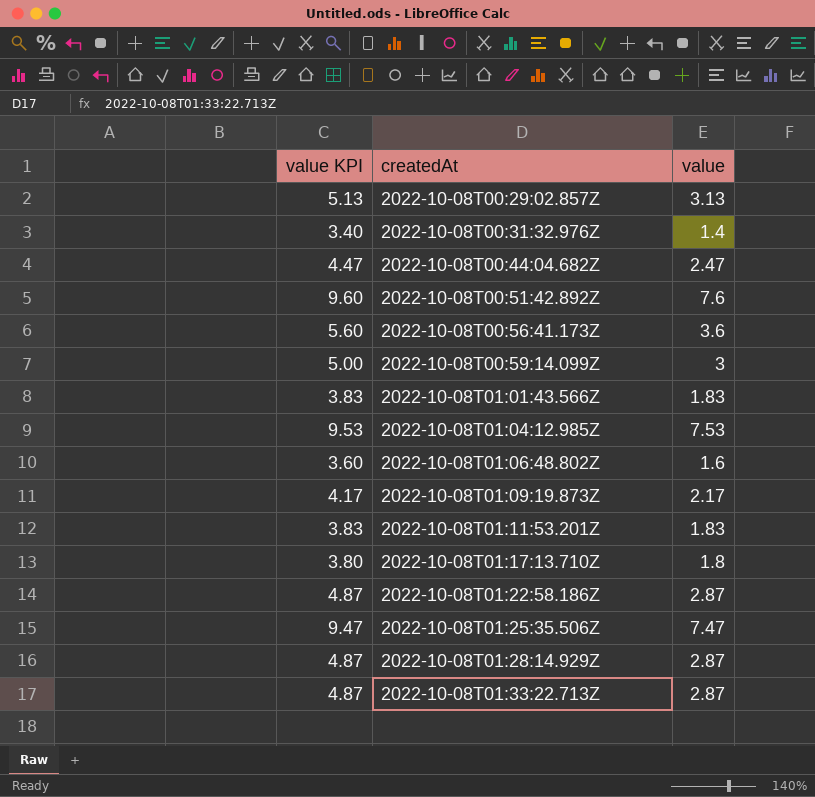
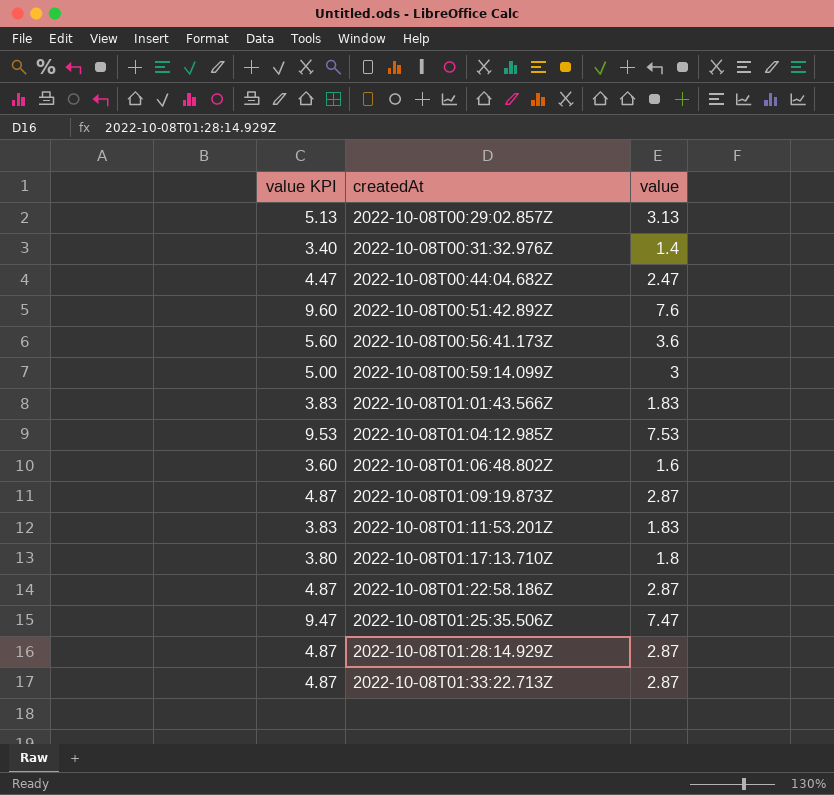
2022-10-08T01:09:19.873Z | value KPI: 4.17 -> 4.87
2022-10-08T01:09:19.873Z | value: 2.17 -> 2.87

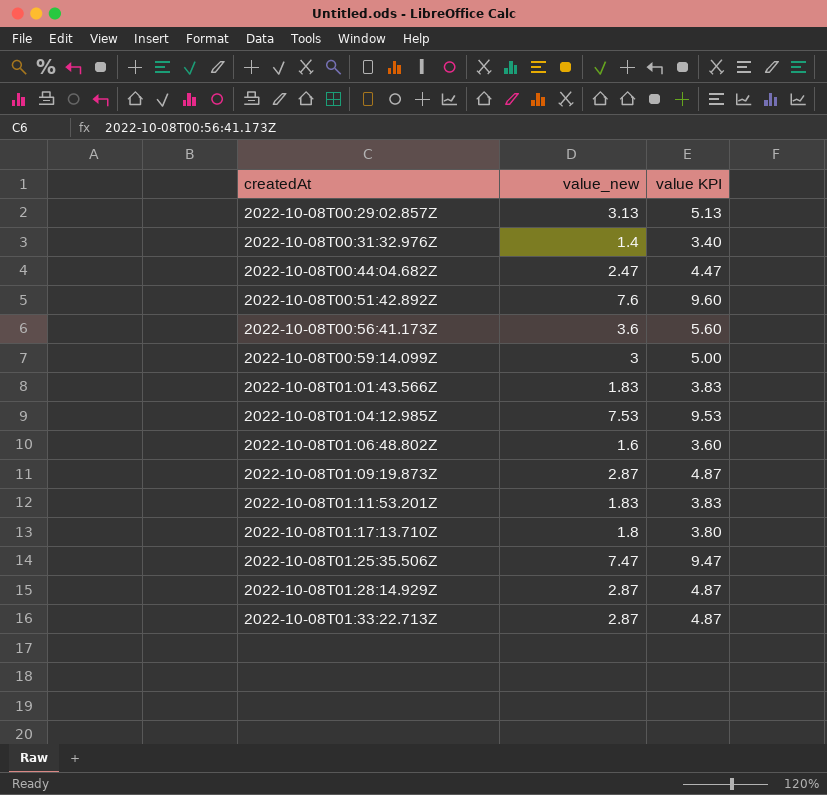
column name: value -> value_new
column value KPI | position: 1 -> 3
row 2022-10-08T01:22:58.186Z: 4.87 | 2.87 -> none

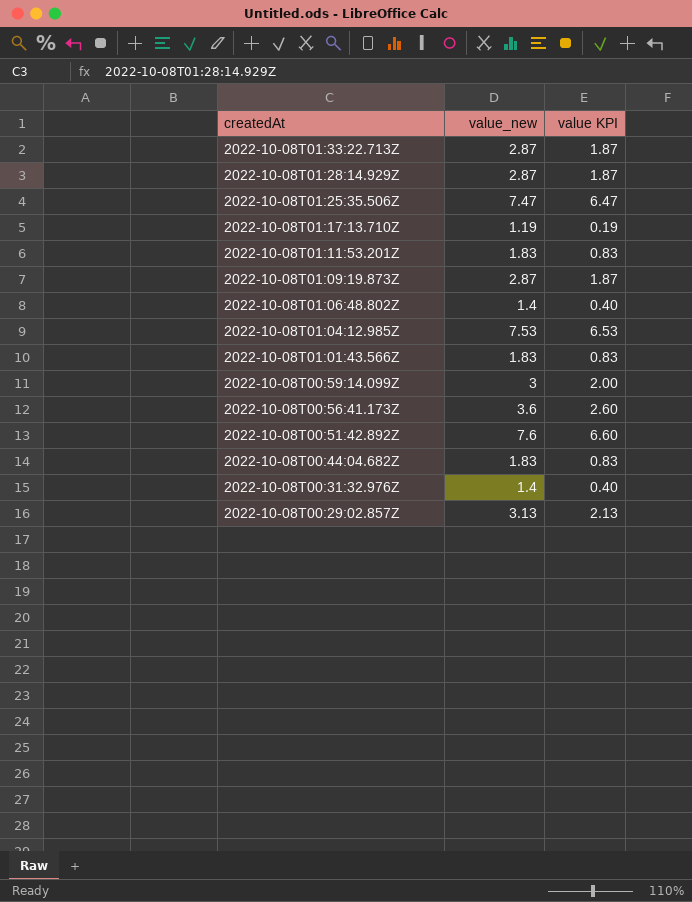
row order: createdAt ascending -> createdAt descending
column value KPI | formula: [value_new] + 2 -> [value_new] - 1
2022-10-08T01:17:13.710Z | value_new: 1.8 -> 1.19
2022-10-08T01:06:48.802Z | value_new: 1.6 -> 1.4
2022-10-08T00:44:04.682Z | value_new: 2.47 -> 1.83

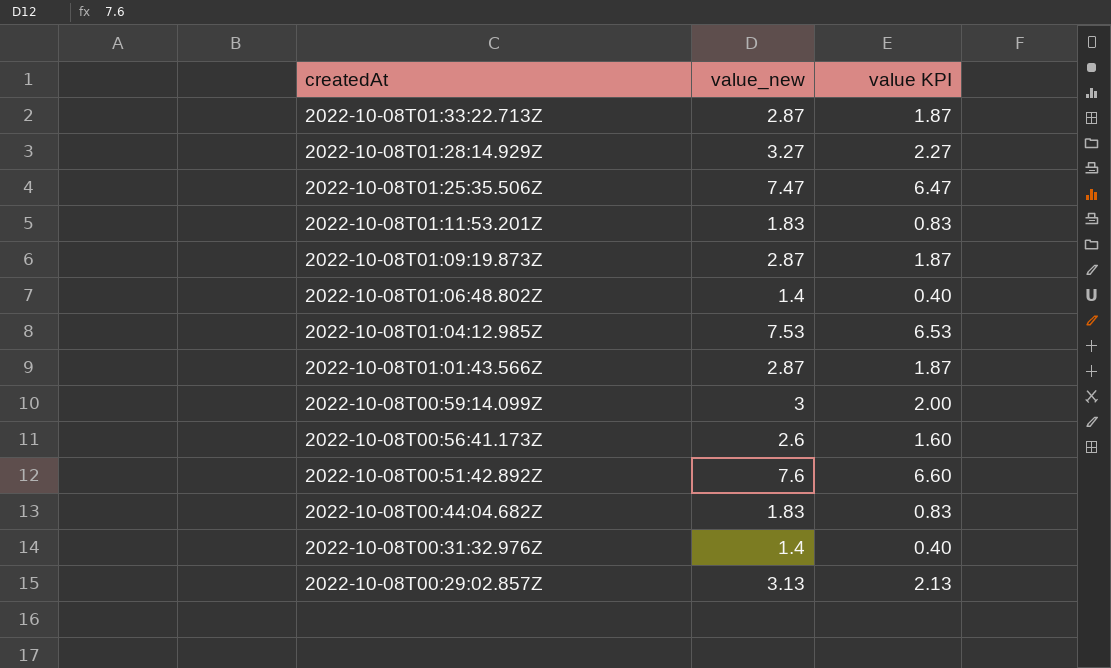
row 2022-10-08T01:17:13.710Z: 1.19 | 0.19 -> none
2022-10-08T01:28:14.929Z | value_new: 2.87 -> 3.27
2022-10-08T01:28:14.929Z | value KPI: 1.87 -> 2.27
2022-10-08T01:01:43.566Z | value_new: 1.83 -> 2.87
2022-10-08T01:01:43.566Z | value KPI: 0.83 -> 1.87
2022-10-08T00:56:41.173Z | value_new: 3.6 -> 2.6
2022-10-08T00:56:41.173Z | value KPI: 2.60 -> 1.60

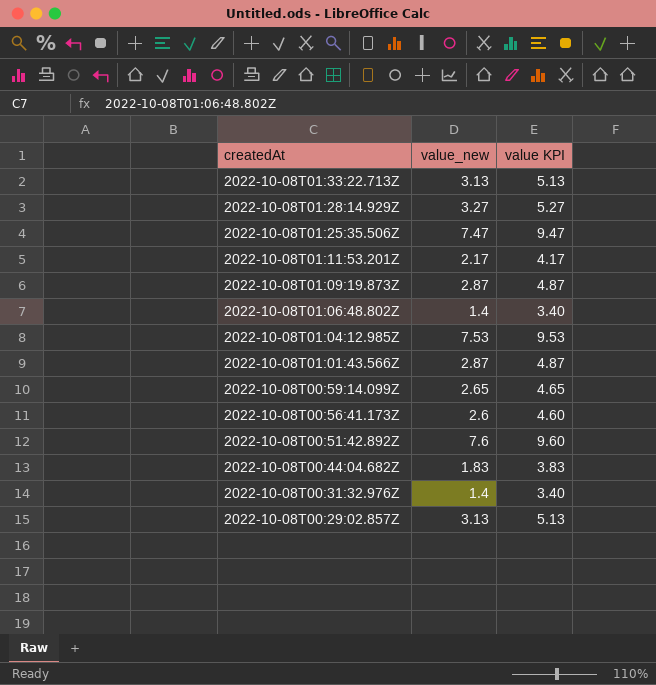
column value KPI | formula: [value_new] - 1 -> [value_new] + 2
2022-10-08T01:33:22.713Z | value_new: 2.87 -> 3.13
2022-10-08T01:11:53.201Z | value_new: 1.83 -> 2.17
2022-10-08T00:59:14.099Z | value_new: 3 -> 2.65

